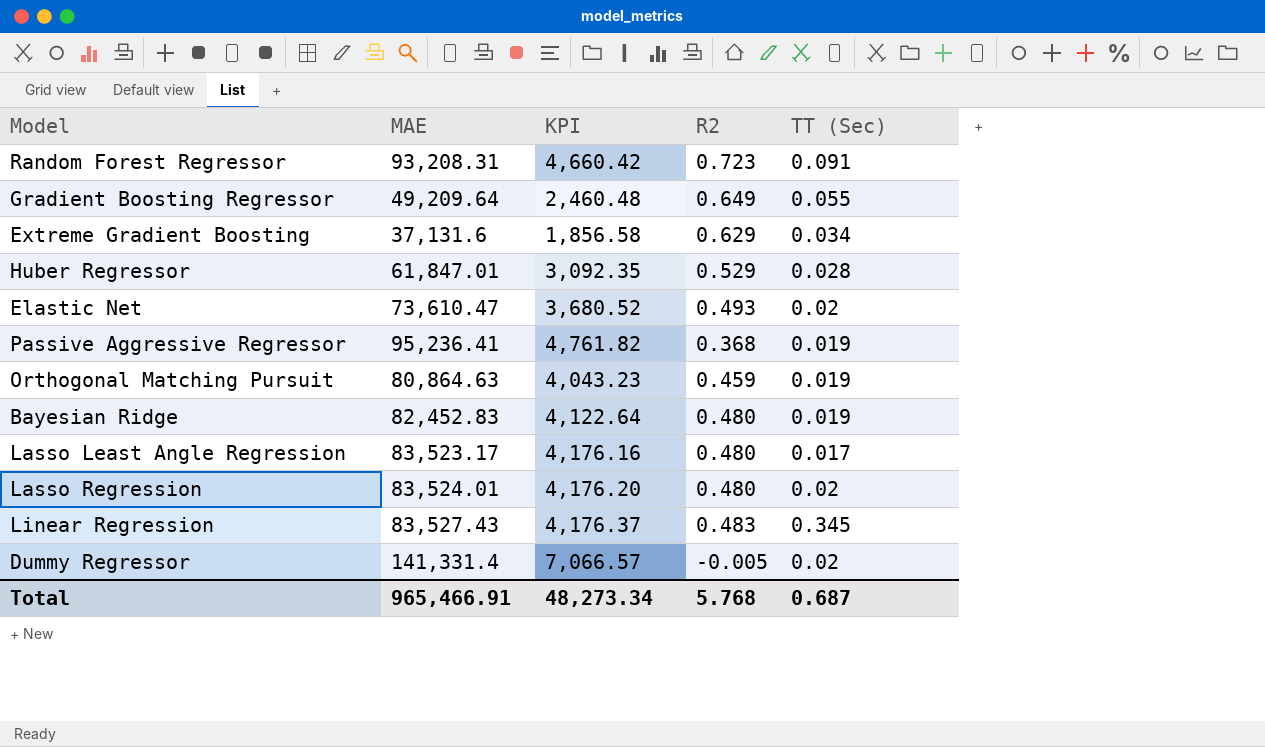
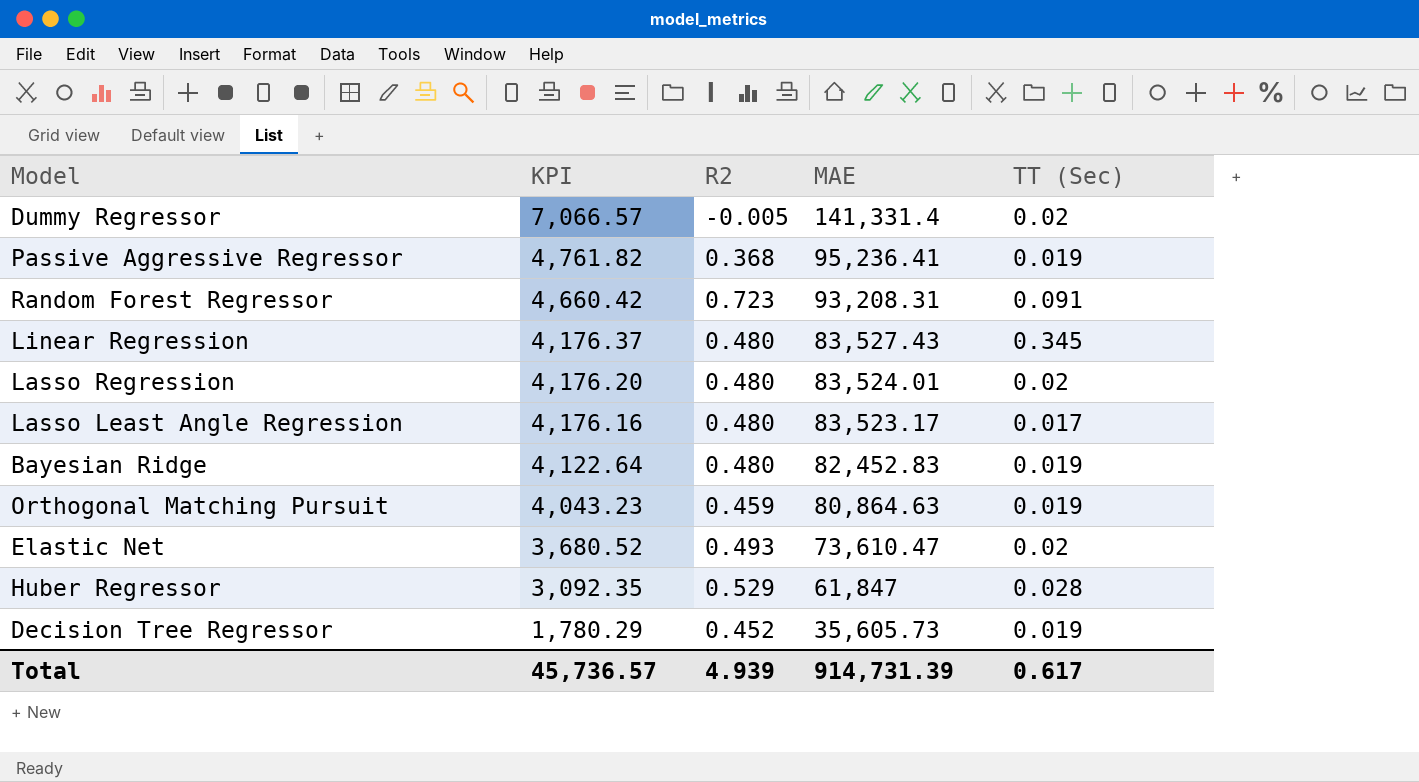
row order: none -> KPI descending
column MAE | position: 2 -> 4
row Gradient Boosting Regressor: 49,209.64 | 2,460.48 | 0.649 | 0.055 -> none
row Extreme Gradient Boosting: 37,131.6 | 1,856.58 | 0.629 | 0.034 -> none
Linear Regression | R2: 0.483 -> 0.480
Huber Regressor | MAE: 61,847.01 -> 61,847
row Decision Tree Regressor: none -> 1,780.29 | 0.452 | 35,605.73 | 0.019
Total | KPI: 48,273.34 -> 45,736.57
Total | R2: 5.768 -> 4.939
Total | MAE: 965,466.91 -> 914,731.39
Total | TT (Sec): 0.687 -> 0.617

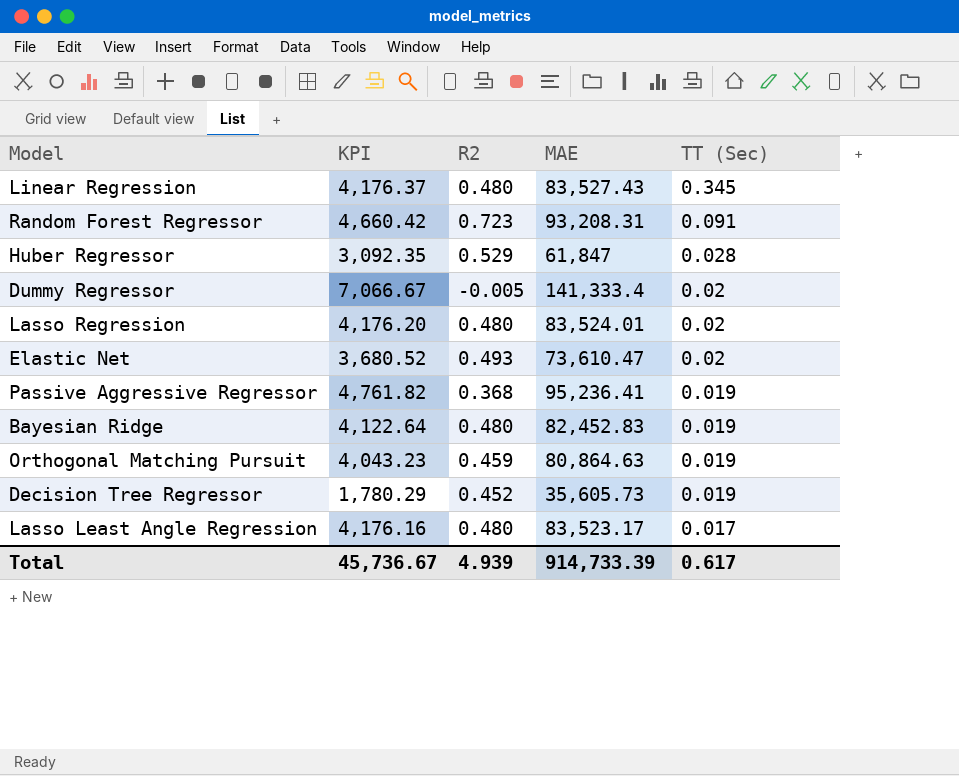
row order: KPI descending -> TT (Sec) descending
Dummy Regressor | KPI: 7,066.57 -> 7,066.67
Dummy Regressor | MAE: 141,331.4 -> 141,333.4
Total | KPI: 45,736.57 -> 45,736.67
Total | MAE: 914,731.39 -> 914,733.39

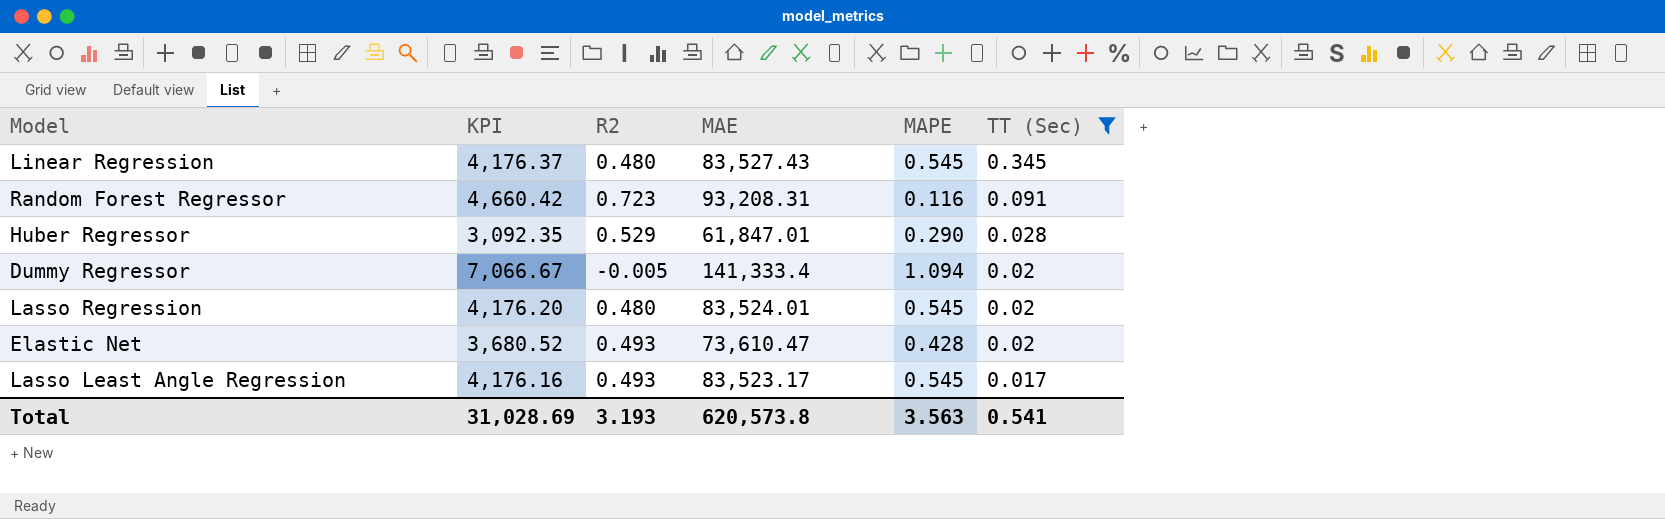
filter: none -> TT (Sec) != 0.019
column MAPE | position: none -> 5
Huber Regressor | MAE: 61,847 -> 61,847.01
Lasso Least Angle Regression | R2: 0.480 -> 0.493
Total | KPI: 45,736.67 -> 31,028.69
Total | R2: 4.939 -> 3.193
Total | MAE: 914,733.39 -> 620,573.8
Total | TT (Sec): 0.617 -> 0.541

